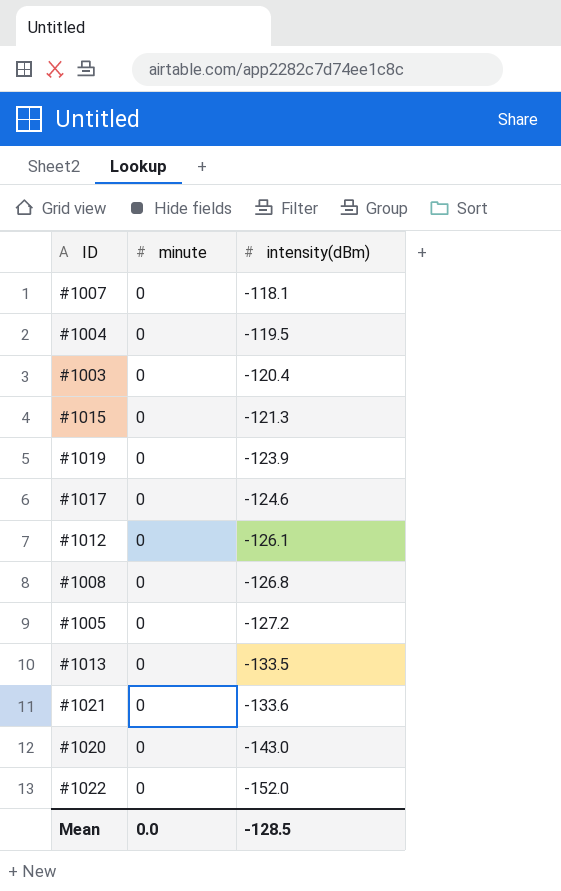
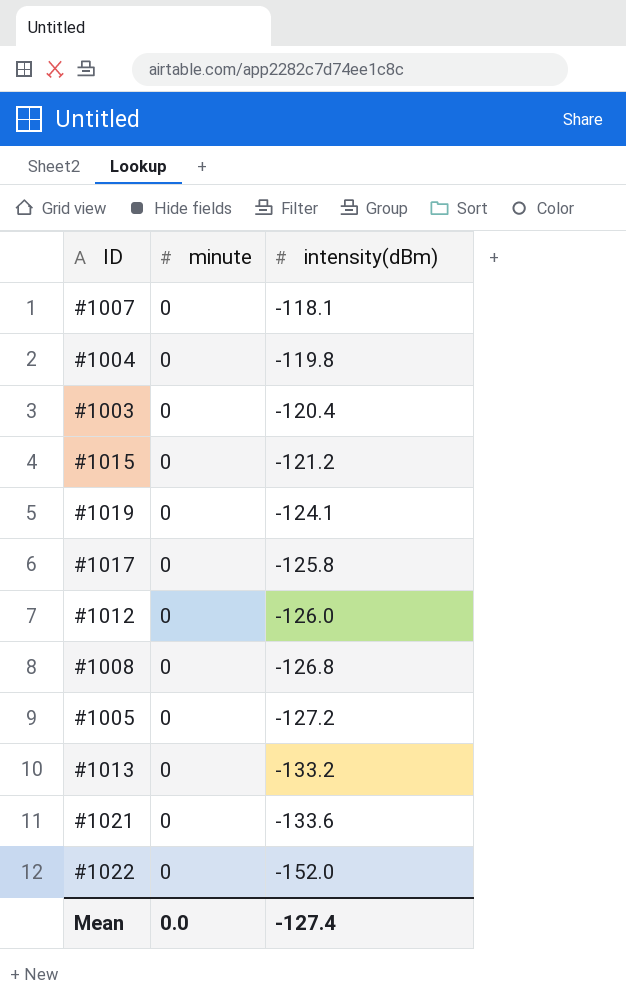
row #1020: 0 | -143.0 -> none
#1004 | intensity(dBm): -119.5 -> -119.8
#1015 | intensity(dBm): -121.3 -> -121.2
#1019 | intensity(dBm): -123.9 -> -124.1
#1017 | intensity(dBm): -124.6 -> -125.8
#1012 | intensity(dBm): -126.1 -> -126.0
#1013 | intensity(dBm): -133.5 -> -133.2
Mean | intensity(dBm): -128.5 -> -127.4

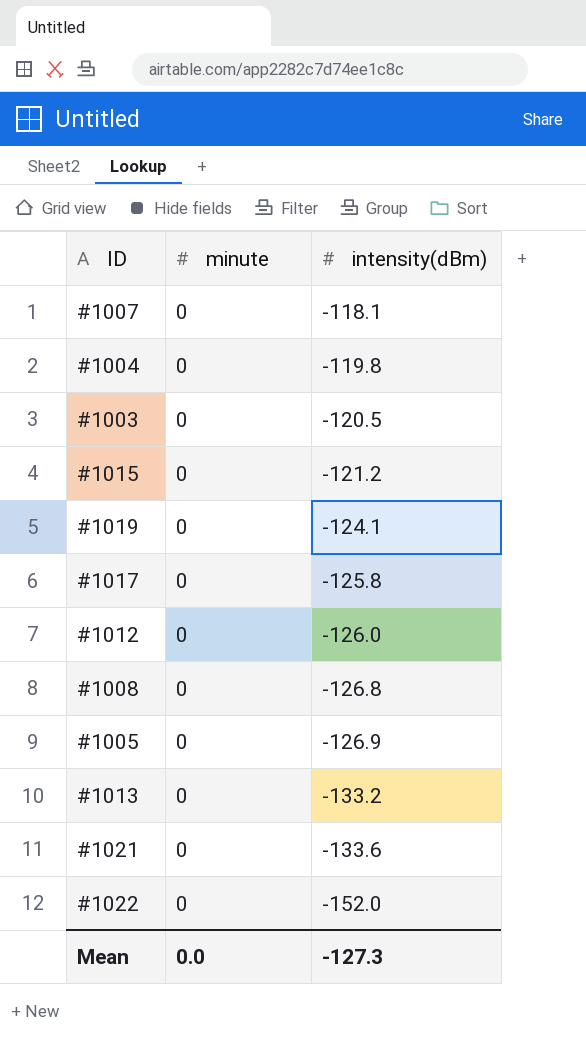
#1003 | intensity(dBm): -120.4 -> -120.5
#1005 | intensity(dBm): -127.2 -> -126.9
Mean | intensity(dBm): -127.4 -> -127.3

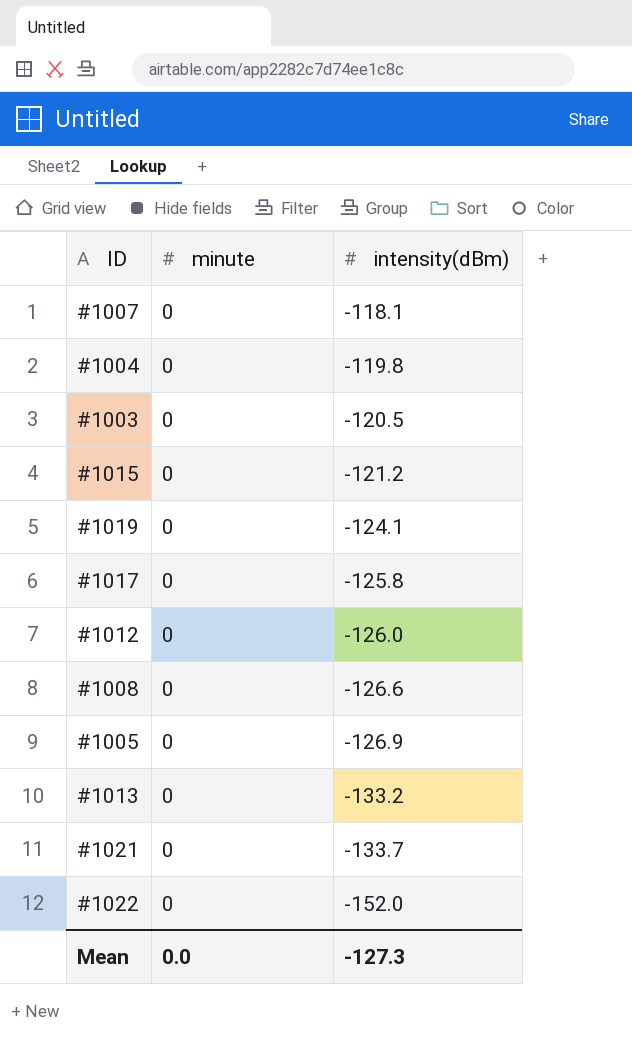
#1008 | intensity(dBm): -126.8 -> -126.6
#1021 | intensity(dBm): -133.6 -> -133.7

